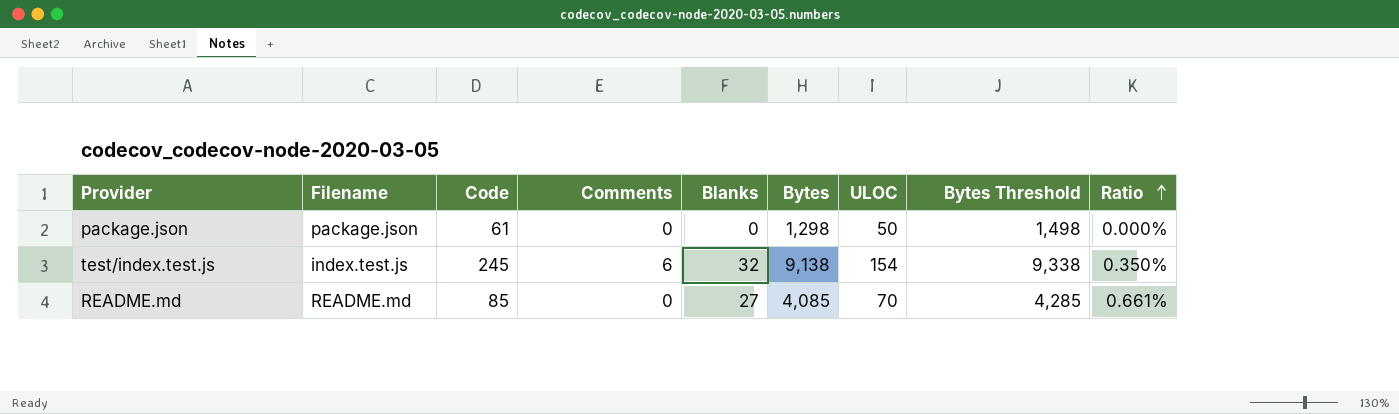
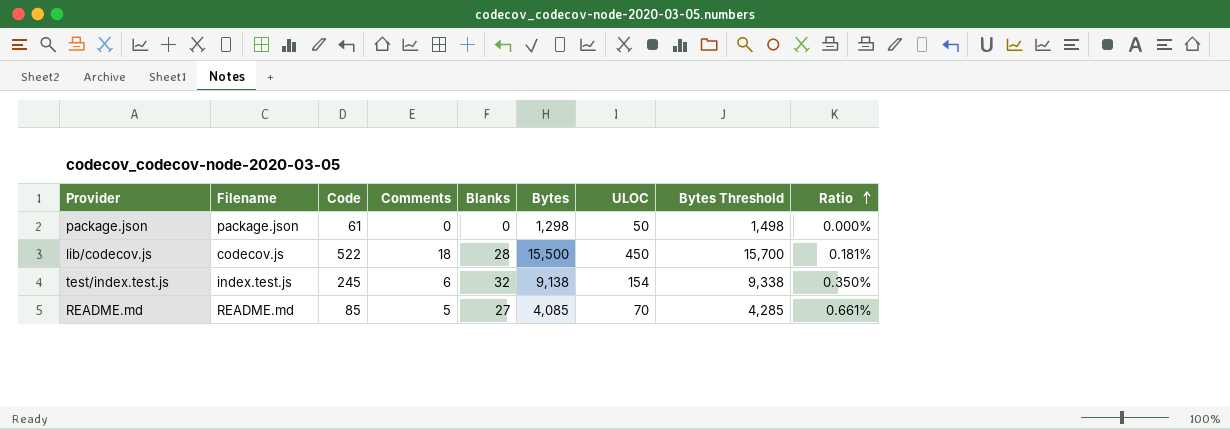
row lib/codecov.js: none -> codecov.js | 522 | 18 | 28 | 15,500 | 450 | 15,700 | 0.181%
README.md | Comments: 0 -> 5

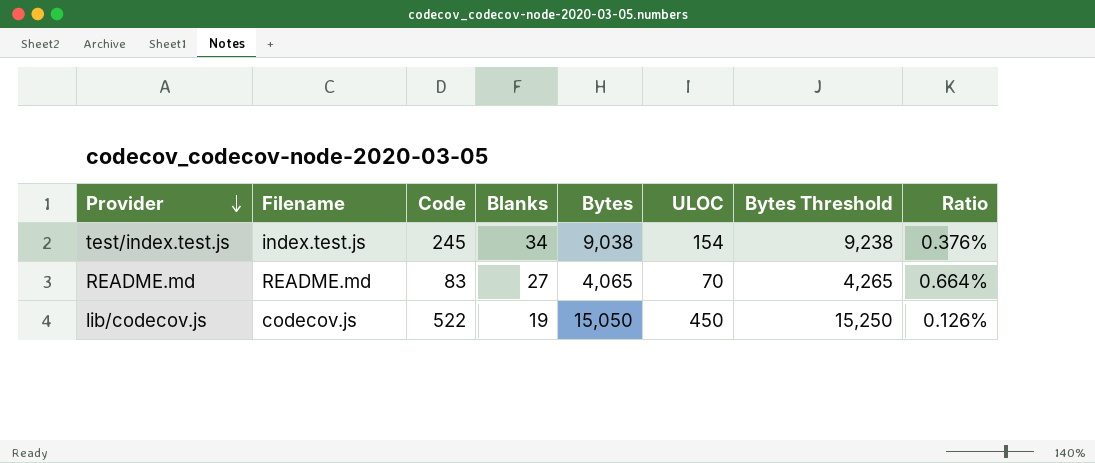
row order: Ratio ascending -> Provider descending
column Comments | position: 4 -> none
row package.json: package.json | 61 | 0 | 0 | 1,298 | 50 | 1,498 | 0.000% -> none
test/index.test.js | Blanks: 32 -> 34
test/index.test.js | Bytes: 9,138 -> 9,038
test/index.test.js | Bytes Threshold: 9,338 -> 9,238
test/index.test.js | Ratio: 0.350% -> 0.376%
README.md | Code: 85 -> 83
README.md | Bytes: 4,085 -> 4,065
README.md | Bytes Threshold: 4,285 -> 4,265
README.md | Ratio: 0.661% -> 0.664%
lib/codecov.js | Blanks: 28 -> 19
lib/codecov.js | Bytes: 15,500 -> 15,050
lib/codecov.js | Bytes Threshold: 15,700 -> 15,250
lib/codecov.js | Ratio: 0.181% -> 0.126%

